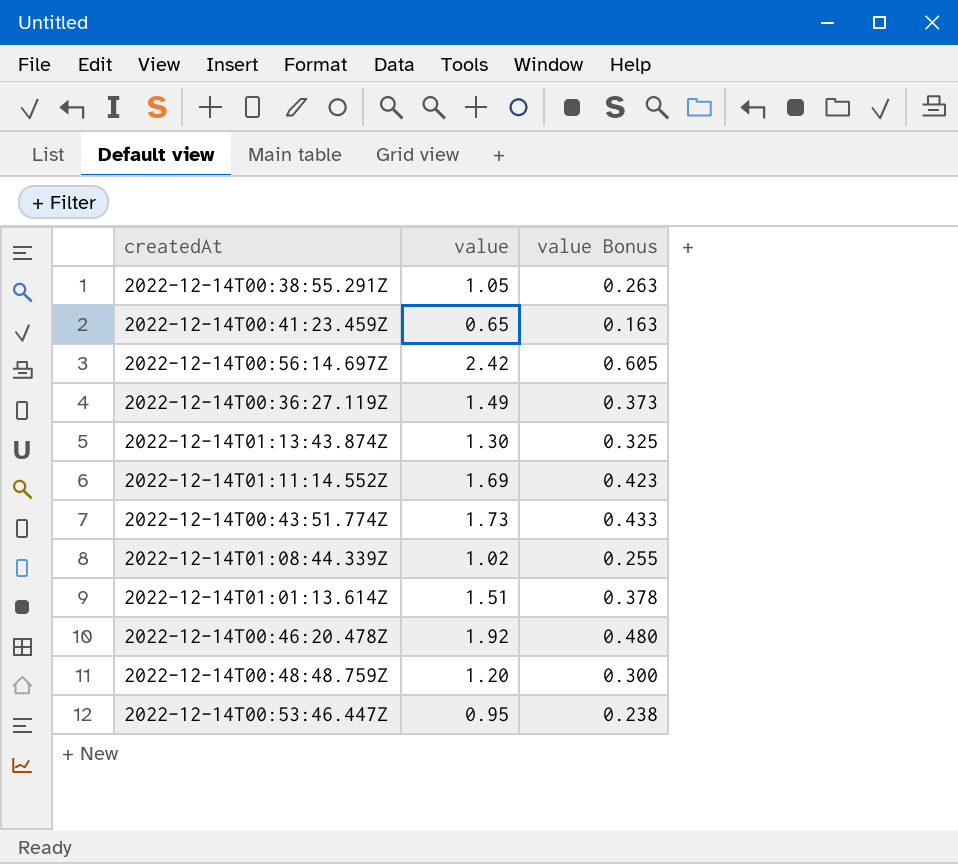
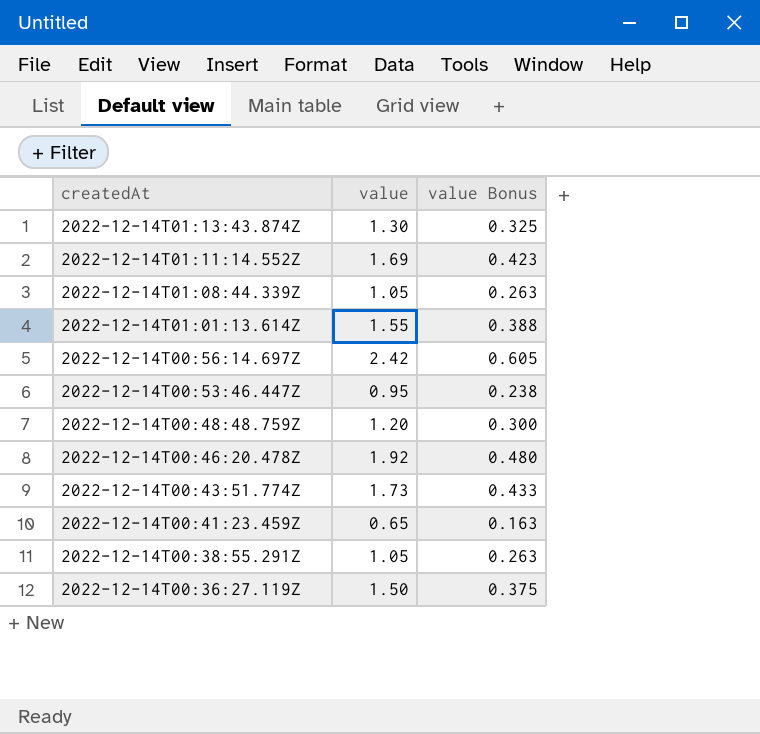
row order: none -> createdAt descending
2022-12-14T01:08:44.339Z | value: 1.02 -> 1.05
2022-12-14T01:08:44.339Z | value Bonus: 0.255 -> 0.263
2022-12-14T01:01:13.614Z | value: 1.51 -> 1.55
2022-12-14T01:01:13.614Z | value Bonus: 0.378 -> 0.388
2022-12-14T00:36:27.119Z | value: 1.49 -> 1.50
2022-12-14T00:36:27.119Z | value Bonus: 0.373 -> 0.375

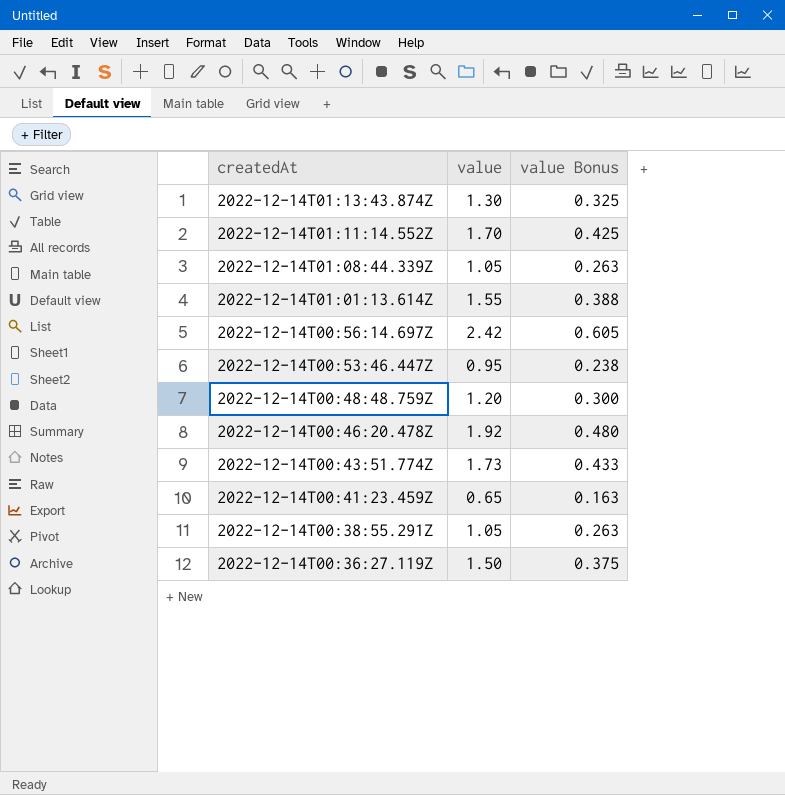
2022-12-14T01:11:14.552Z | value: 1.69 -> 1.70
2022-12-14T01:11:14.552Z | value Bonus: 0.423 -> 0.425

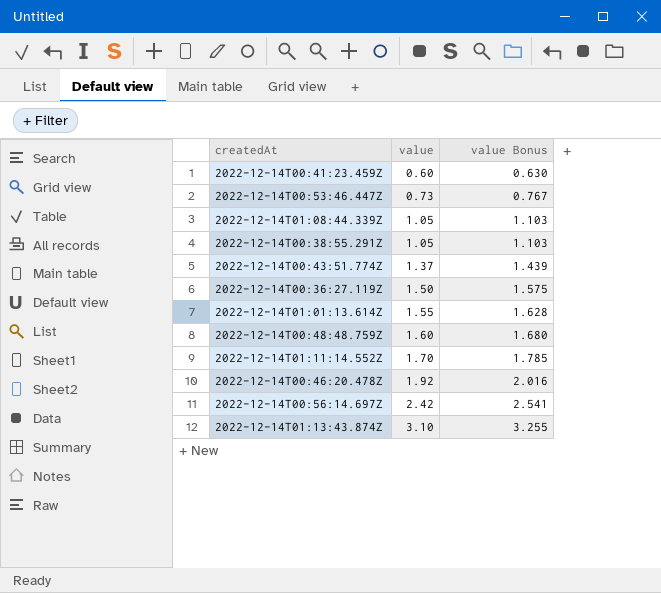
row order: createdAt descending -> value ascending
column value Bonus | formula: [value] * 0.25 -> [value] * 1.05
2022-12-14T00:41:23.459Z | value: 0.65 -> 0.60
2022-12-14T00:53:46.447Z | value: 0.95 -> 0.73
2022-12-14T00:43:51.774Z | value: 1.73 -> 1.37
2022-12-14T00:48:48.759Z | value: 1.20 -> 1.60
2022-12-14T01:13:43.874Z | value: 1.30 -> 3.10

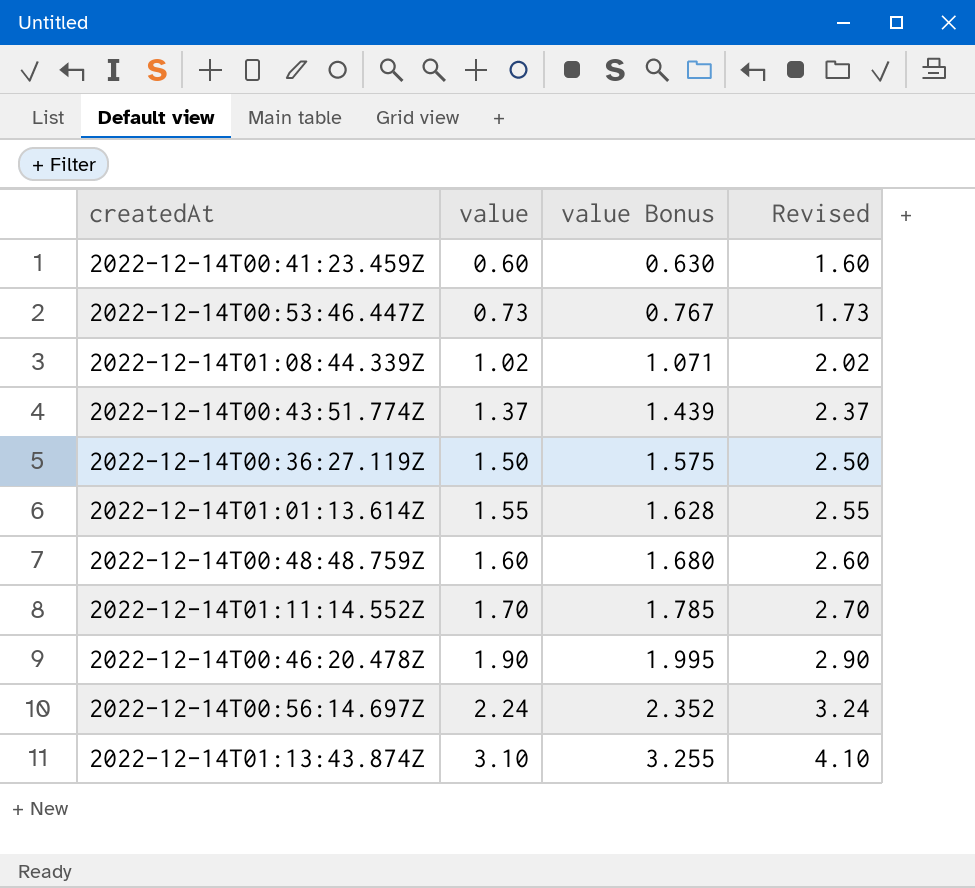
column Revised | formula: none -> [value] + 1
row 2022-12-14T00:38:55.291Z: 1.05 | 1.103 -> none
2022-12-14T01:08:44.339Z | value: 1.05 -> 1.02
2022-12-14T01:08:44.339Z | value Bonus: 1.103 -> 1.071
2022-12-14T00:46:20.478Z | value: 1.92 -> 1.90
2022-12-14T00:46:20.478Z | value Bonus: 2.016 -> 1.995
2022-12-14T00:56:14.697Z | value: 2.42 -> 2.24
2022-12-14T00:56:14.697Z | value Bonus: 2.541 -> 2.352

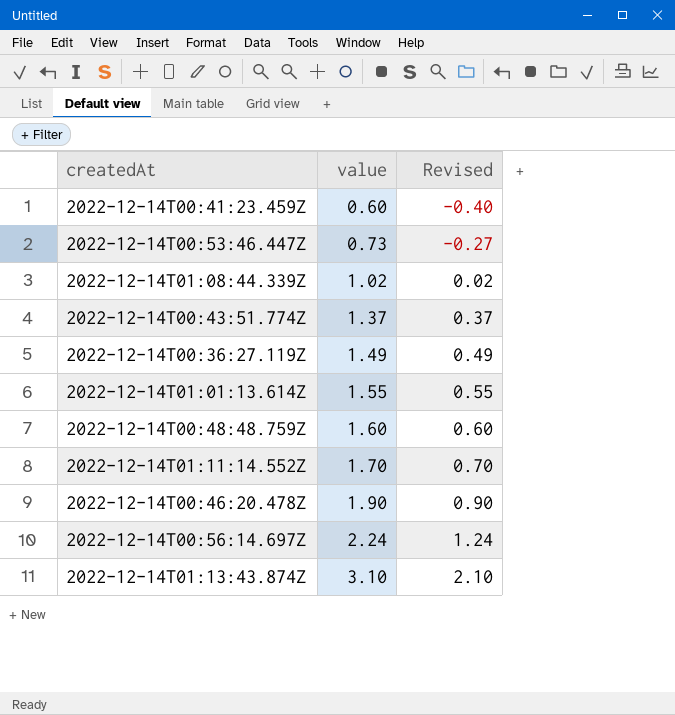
column value Bonus | formula: [value] * 1.05 -> none
column Revised | formula: [value] + 1 -> [value] - 1
2022-12-14T00:36:27.119Z | value: 1.50 -> 1.49

